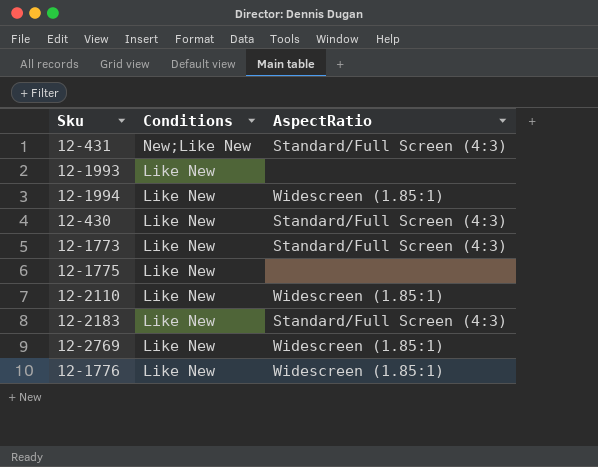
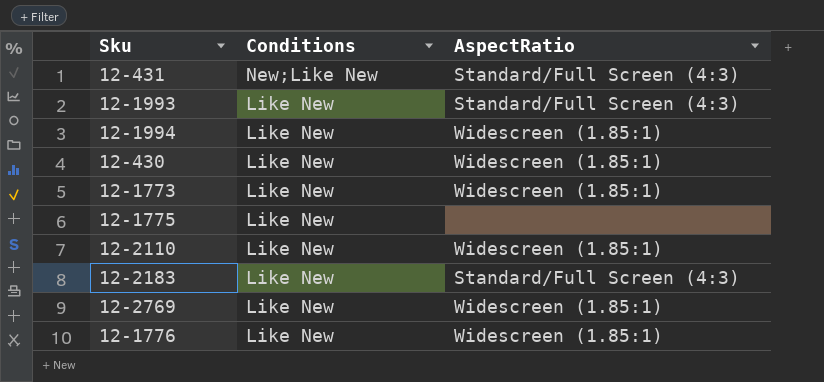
12-1993 | AspectRatio: none -> Standard/Full Screen (4:3)
12-430 | AspectRatio: Standard/Full Screen (4:3) -> Widescreen (1.85:1)
12-1773 | AspectRatio: Standard/Full Screen (4:3) -> Widescreen (1.85:1)

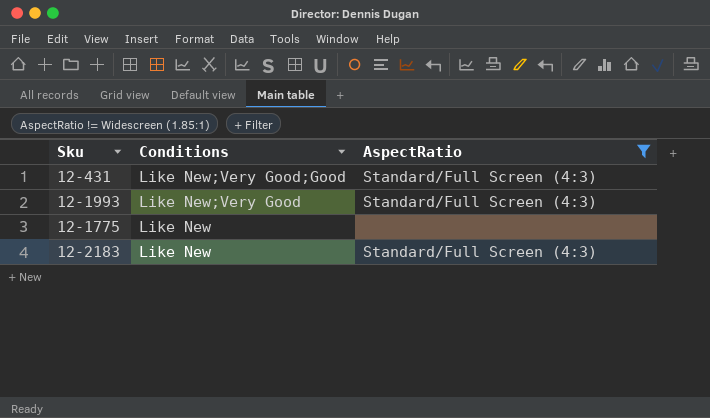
filter: none -> AspectRatio != Widescreen (1.85:1)
12-431 | Conditions: New;Like New -> Like New;Very Good;Good
12-1993 | Conditions: Like New -> Like New;Very Good

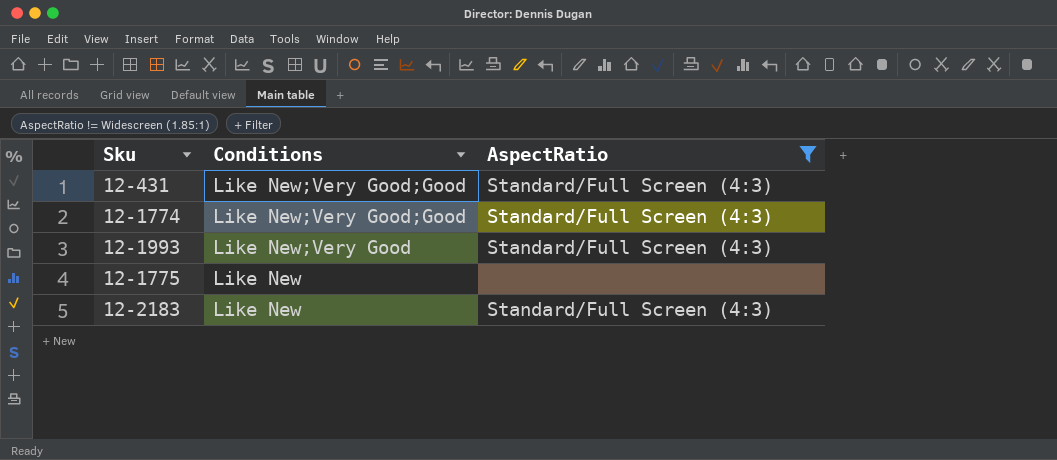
row 12-1774: none -> Like New;Very Good;Good | Standard/Full Screen (4:3)

